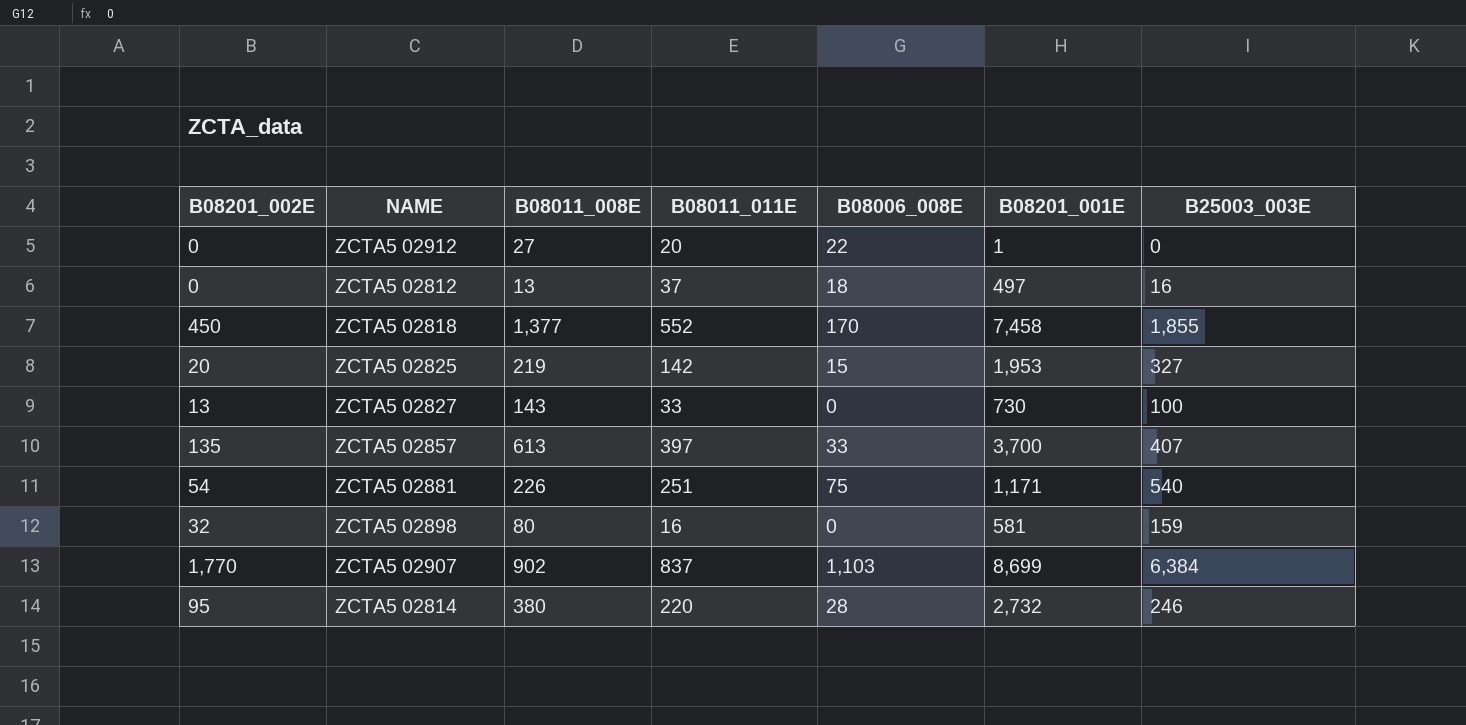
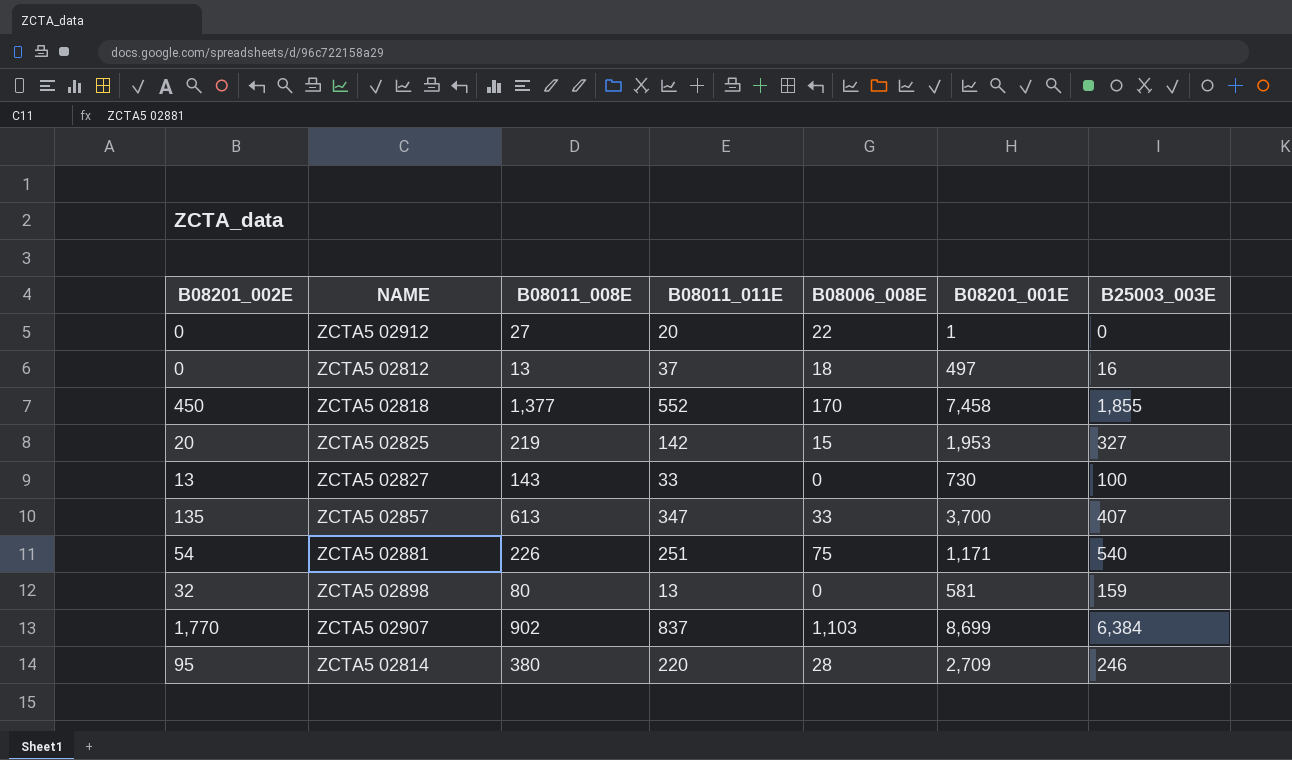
ZCTA5 02857 | B08011_011E: 397 -> 347
ZCTA5 02898 | B08011_011E: 16 -> 13
ZCTA5 02814 | B08201_001E: 2,732 -> 2,709

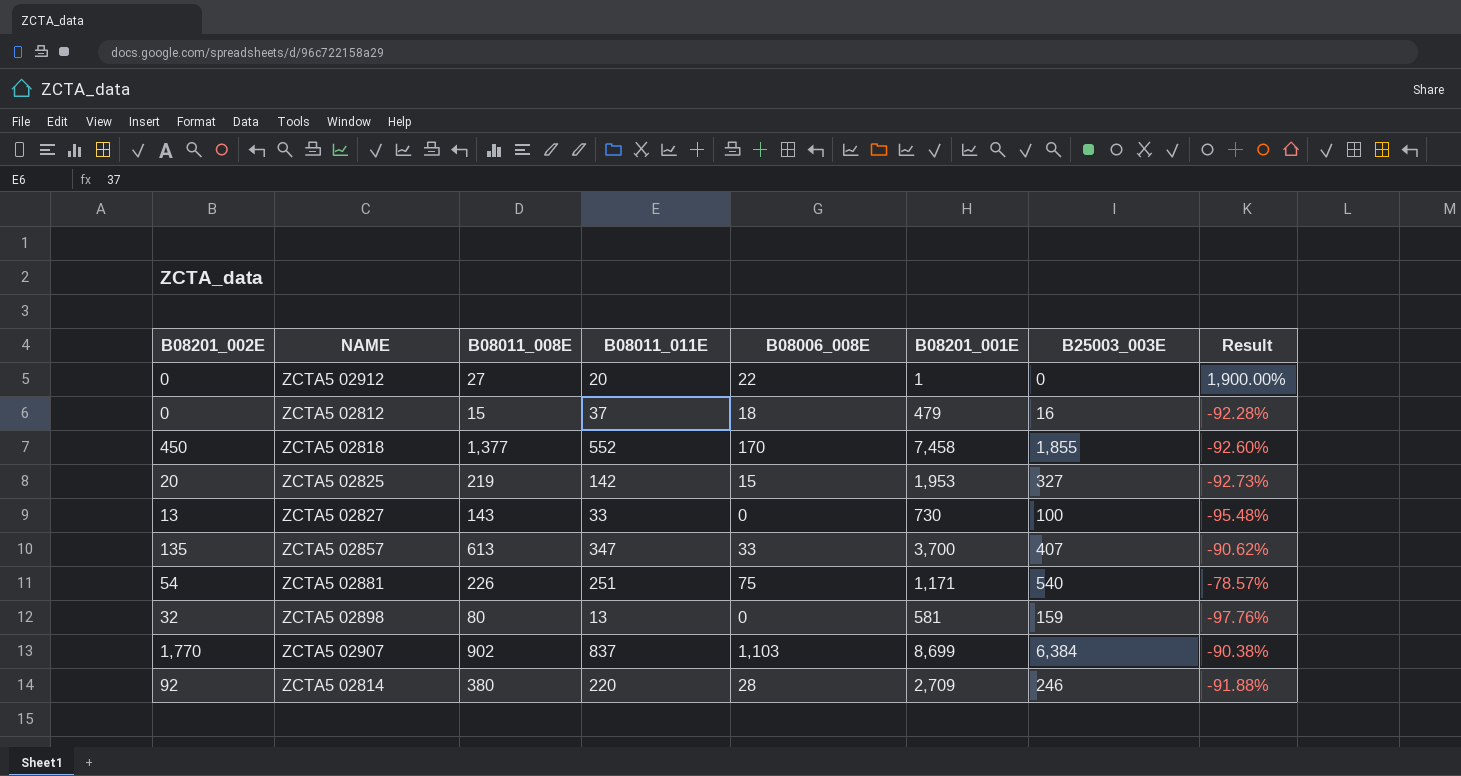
column Result | formula: none -> ([B08011_011E] - [B08201_001E]) / [B08201_001E]
ZCTA5 02812 | B08011_008E: 13 -> 15
ZCTA5 02812 | B08201_001E: 497 -> 479
ZCTA5 02814 | B08201_002E: 95 -> 92

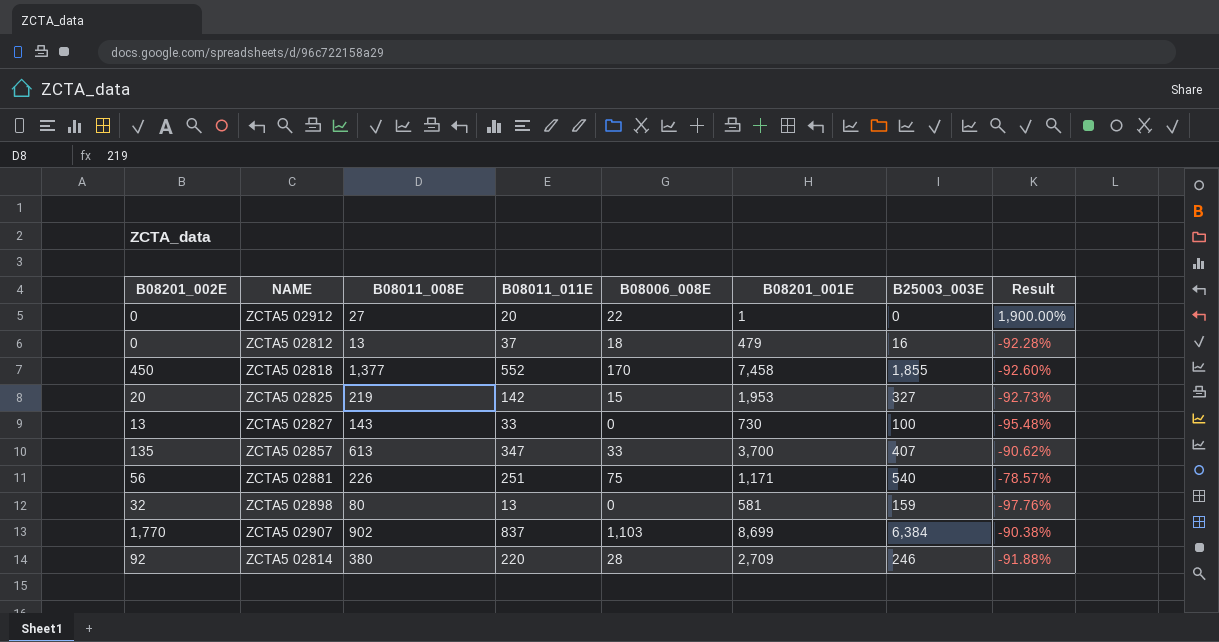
ZCTA5 02812 | B08011_008E: 15 -> 13
ZCTA5 02881 | B08201_002E: 54 -> 56

